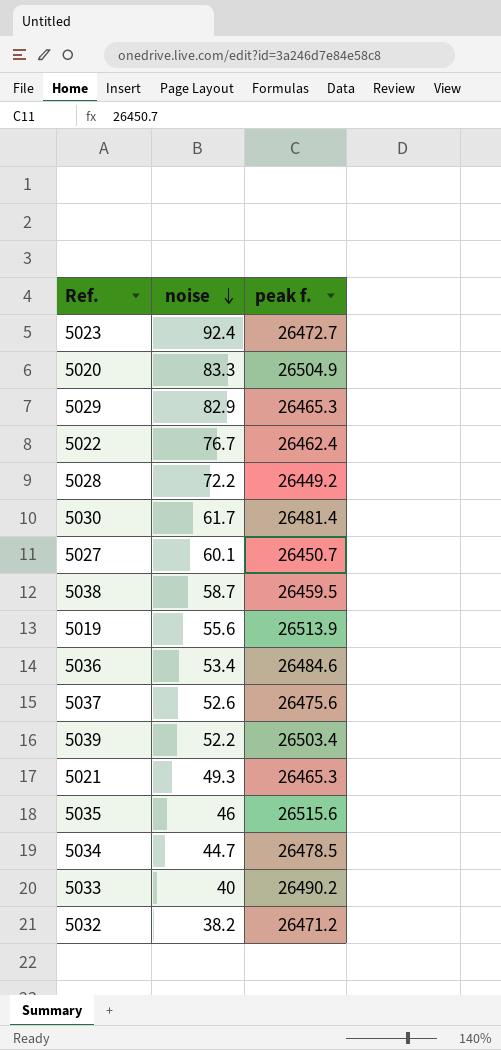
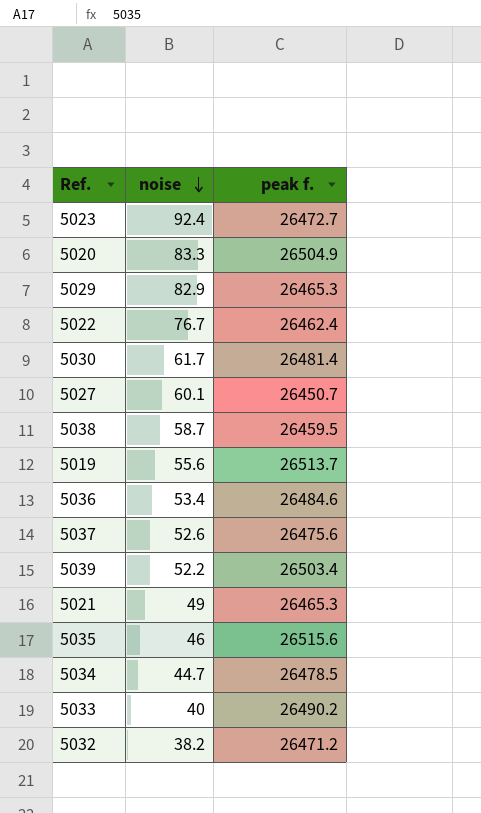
row 5028: 72.2 | 26449.2 -> none
5019 | peak f.: 26513.9 -> 26513.7
5021 | noise: 49.3 -> 49

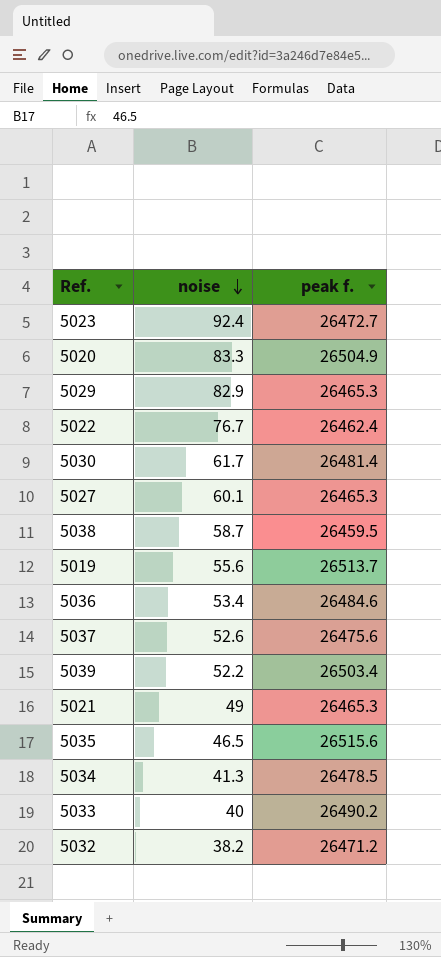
5027 | peak f.: 26450.7 -> 26465.3
5035 | noise: 46 -> 46.5
5034 | noise: 44.7 -> 41.3

